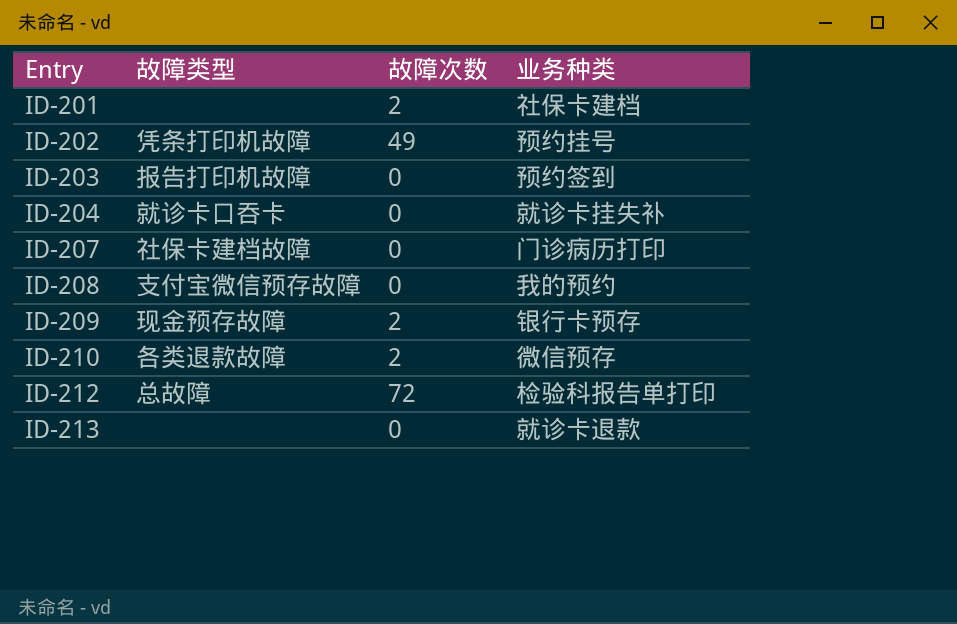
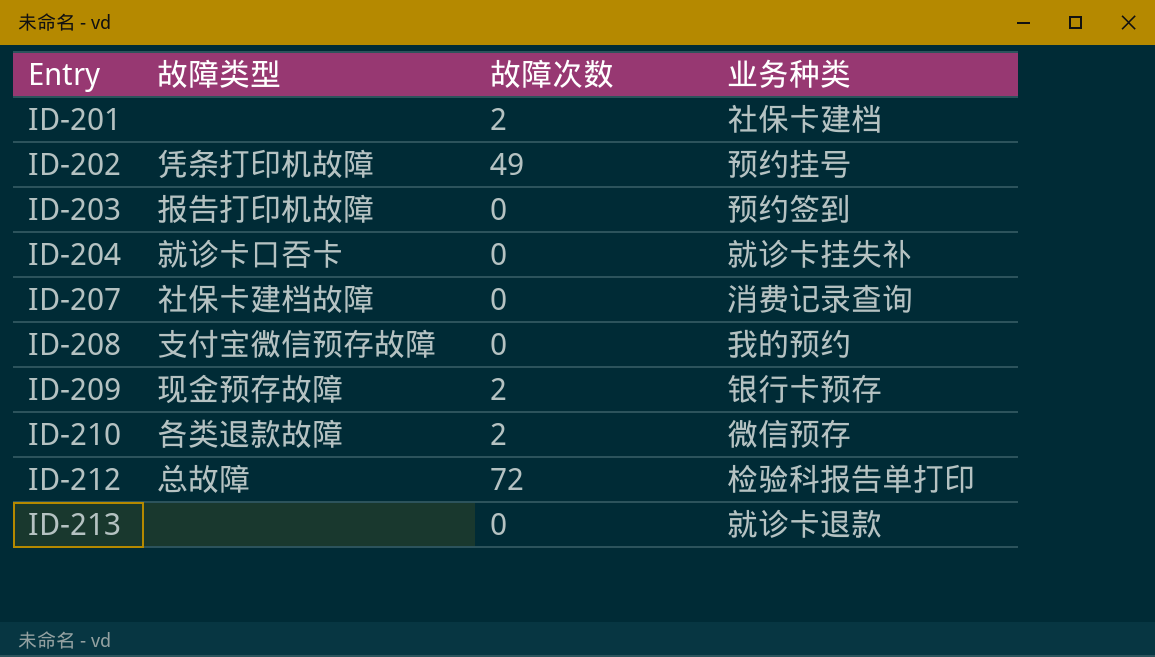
ID-207 | 业务种类: 门诊病历打印 -> 消费记录查询

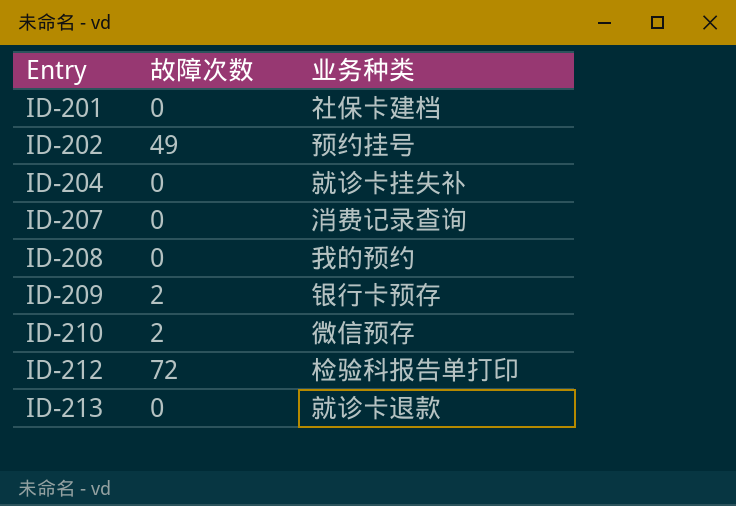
column 故障类型 | position: 2 -> none
row ID-203: 报告打印机故障 | 0 | 预约签到 -> none
ID-201 | 故障次数: 2 -> 0

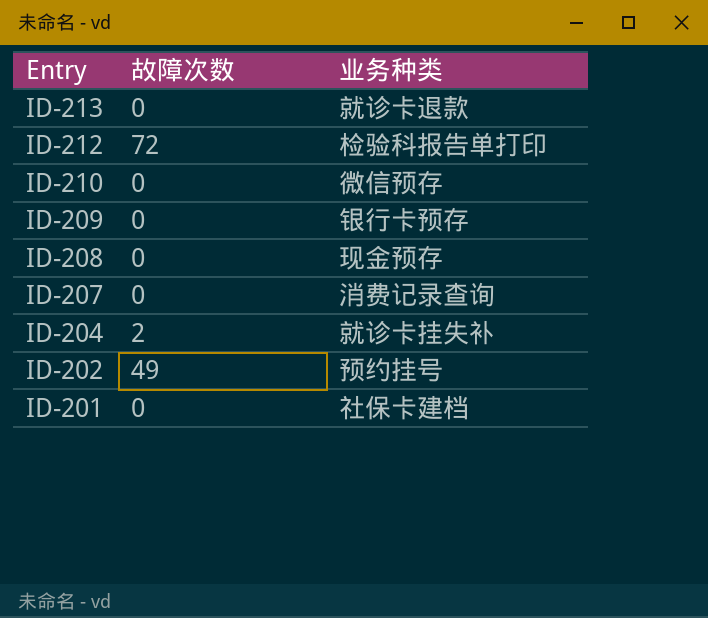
row order: Entry ascending -> Entry descending
ID-210 | 故障次数: 2 -> 0
ID-209 | 故障次数: 2 -> 0
ID-208 | 业务种类: 我的预约 -> 现金预存
ID-204 | 故障次数: 0 -> 2

